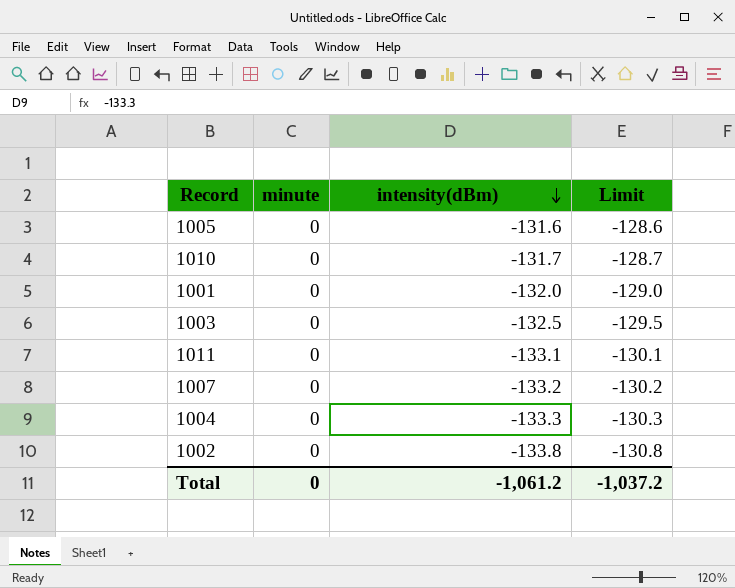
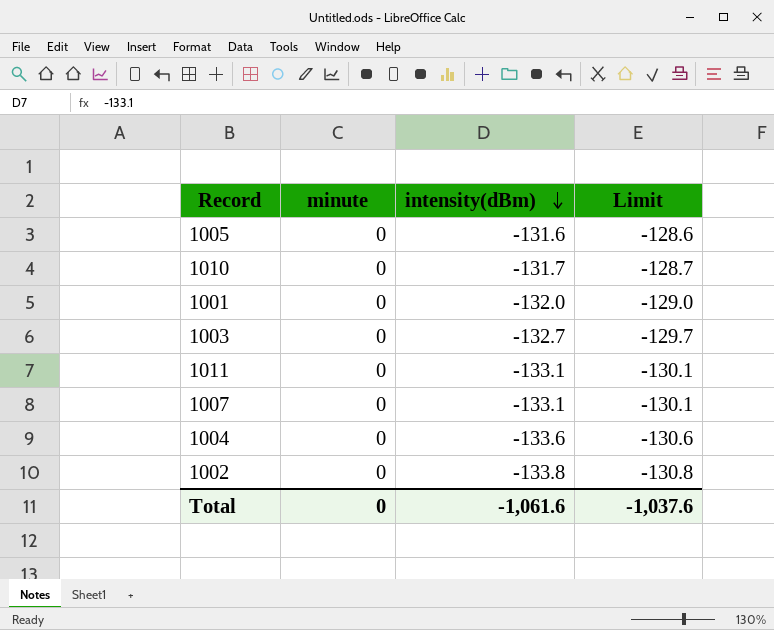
1003 | intensity(dBm): -132.5 -> -132.7
1003 | Limit: -129.5 -> -129.7
1007 | intensity(dBm): -133.2 -> -133.1
1007 | Limit: -130.2 -> -130.1
1004 | intensity(dBm): -133.3 -> -133.6
1004 | Limit: -130.3 -> -130.6
Total | intensity(dBm): -1,061.2 -> -1,061.6
Total | Limit: -1,037.2 -> -1,037.6

